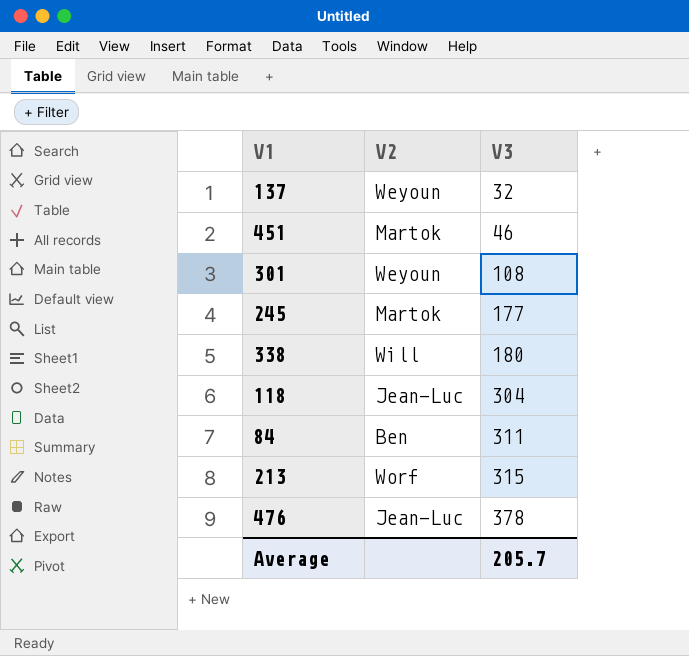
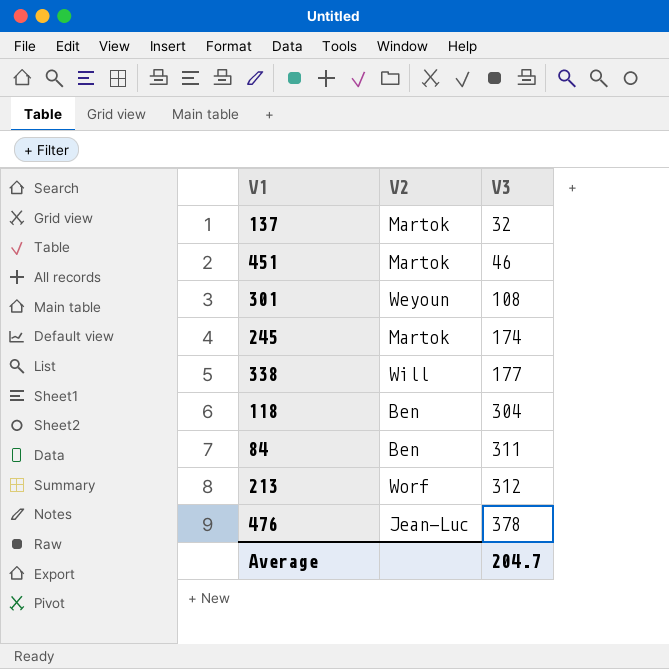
137 | V2: Weyoun -> Martok
245 | V3: 177 -> 174
338 | V3: 180 -> 177
118 | V2: Jean-Luc -> Ben
213 | V3: 315 -> 312
Average | V3: 205.7 -> 204.7

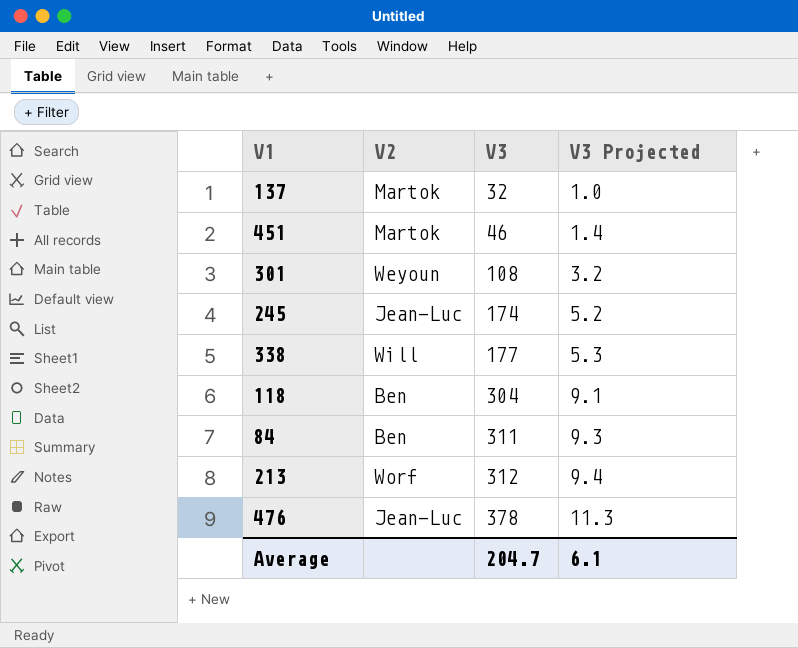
column V3 Projected | formula: none -> [V3] * 0.03
245 | V2: Martok -> Jean-Luc

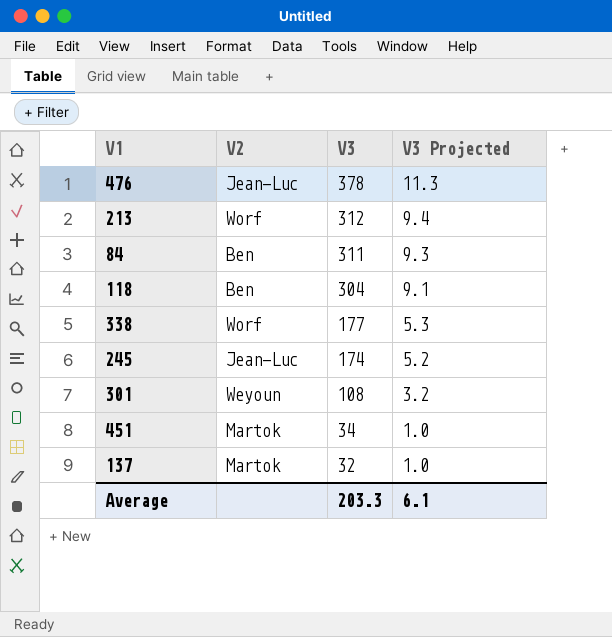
row order: V3 ascending -> V3 descending
338 | V2: Will -> Worf
451 | V3: 46 -> 34
451 | V3 Projected: 1.4 -> 1.0
Average | V3: 204.7 -> 203.3

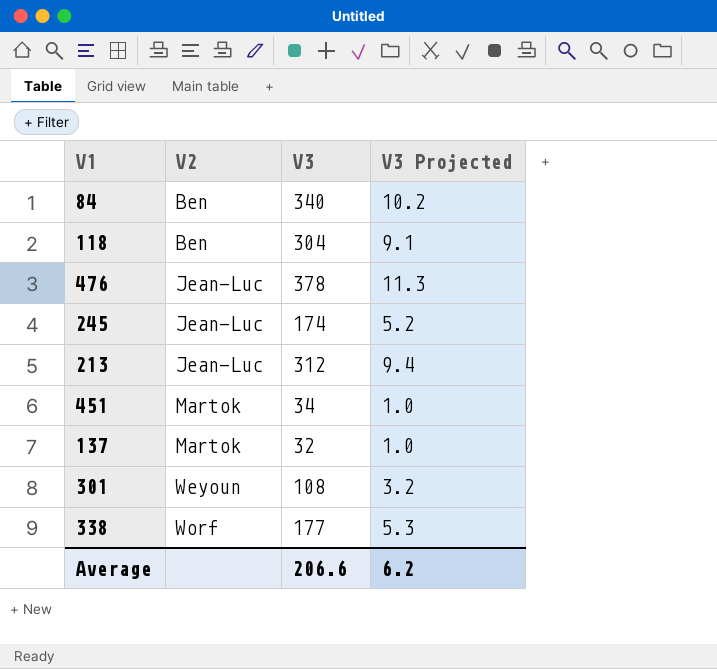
row order: V3 descending -> V2 ascending
84 | V3: 311 -> 340
84 | V3 Projected: 9.3 -> 10.2
213 | V2: Worf -> Jean-Luc
Average | V3: 203.3 -> 206.6
Average | V3 Projected: 6.1 -> 6.2

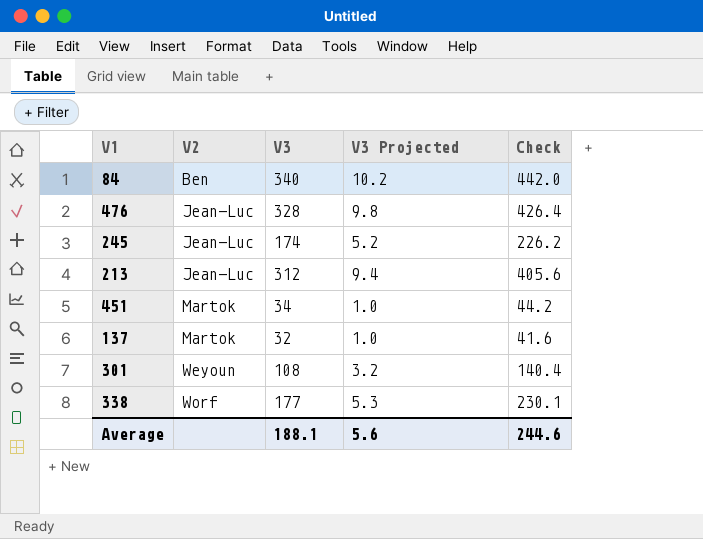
column Check | formula: none -> [V3] * 1.3
row 118: Ben | 304 | 9.1 -> none
476 | V3: 378 -> 328
476 | V3 Projected: 11.3 -> 9.8
Average | V3: 206.6 -> 188.1
Average | V3 Projected: 6.2 -> 5.6

